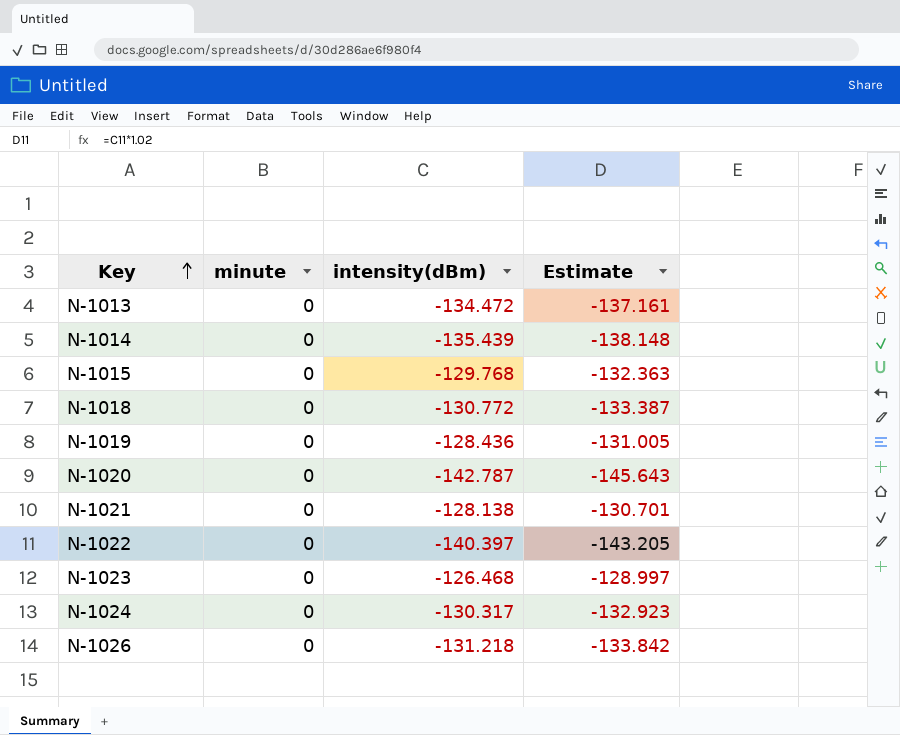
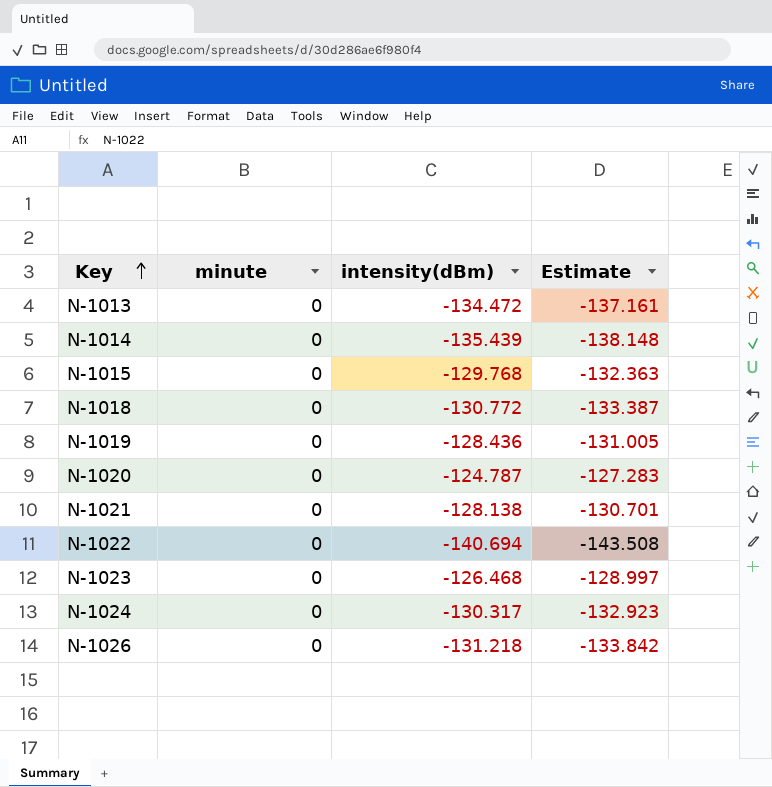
N-1020 | intensity(dBm): -142.787 -> -124.787
N-1020 | Estimate: -145.643 -> -127.283
N-1022 | intensity(dBm): -140.397 -> -140.694
N-1022 | Estimate: -143.205 -> -143.508

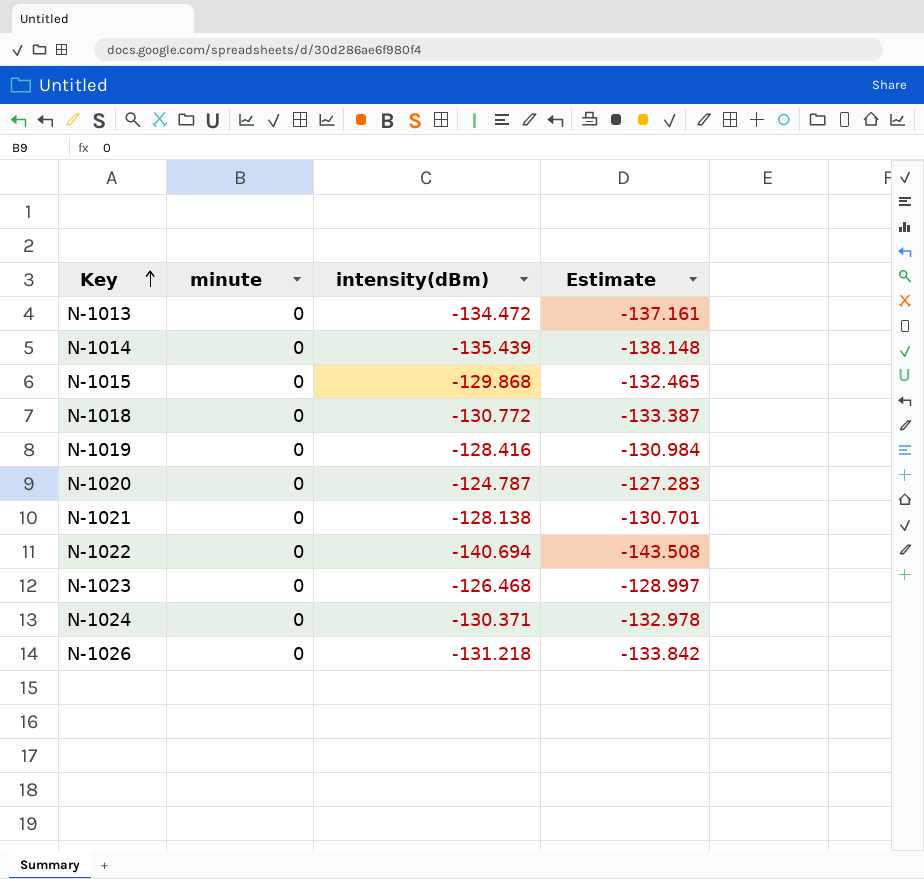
N-1015 | intensity(dBm): -129.768 -> -129.868
N-1015 | Estimate: -132.363 -> -132.465
N-1019 | intensity(dBm): -128.436 -> -128.416
N-1019 | Estimate: -131.005 -> -130.984
N-1024 | intensity(dBm): -130.317 -> -130.371
N-1024 | Estimate: -132.923 -> -132.978

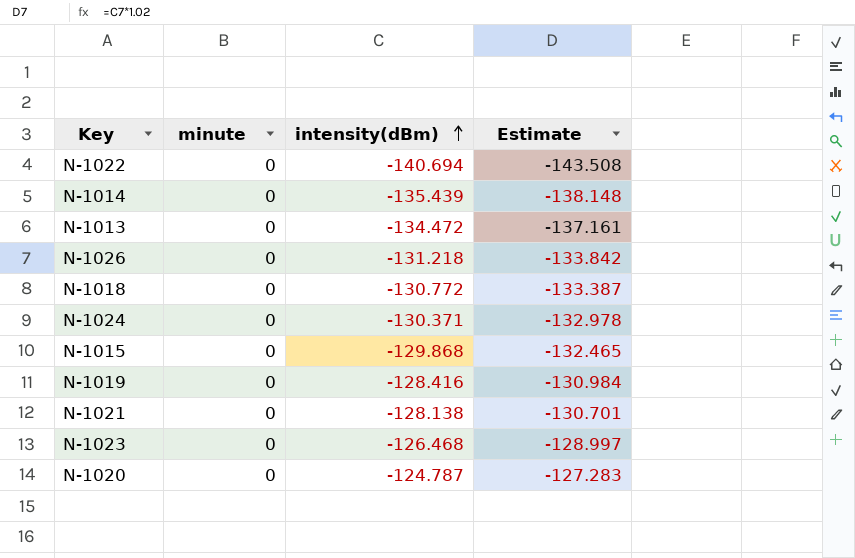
row order: Key ascending -> intensity(dBm) ascending

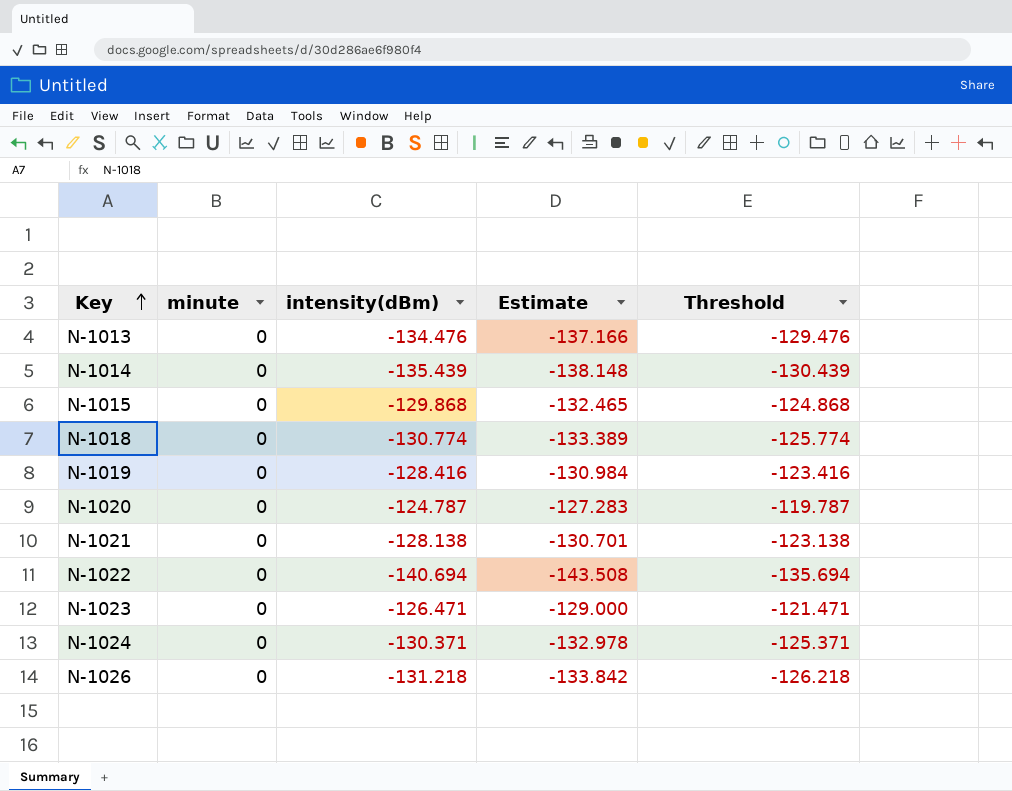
row order: intensity(dBm) ascending -> Key ascending
column Threshold | formula: none -> [intensity(dBm)] + 5
N-1013 | intensity(dBm): -134.472 -> -134.476
N-1013 | Estimate: -137.161 -> -137.166
N-1018 | intensity(dBm): -130.772 -> -130.774
N-1018 | Estimate: -133.387 -> -133.389
N-1023 | intensity(dBm): -126.468 -> -126.471
N-1023 | Estimate: -128.997 -> -129.000

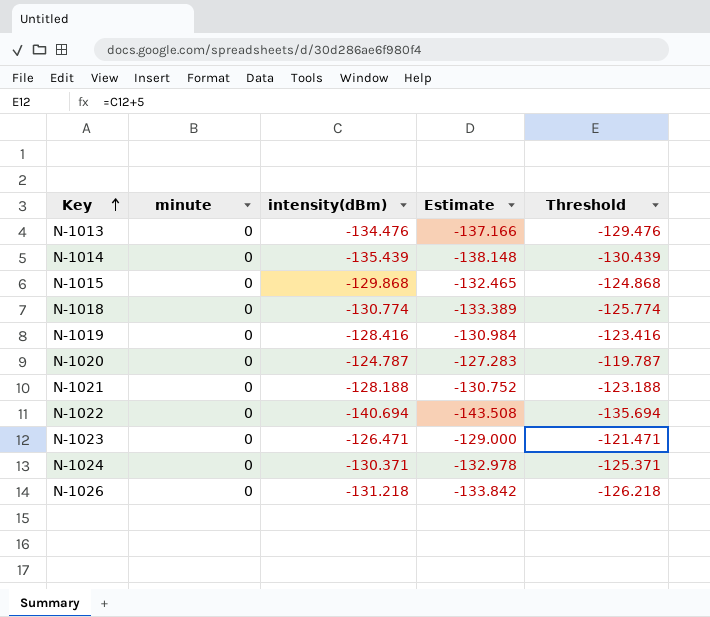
N-1021 | intensity(dBm): -128.138 -> -128.188
N-1021 | Estimate: -130.701 -> -130.752
N-1021 | Threshold: -123.138 -> -123.188

